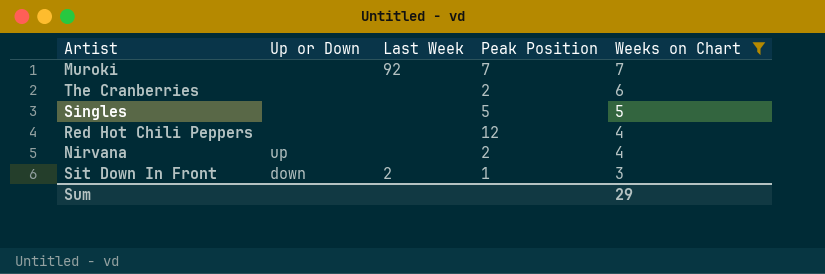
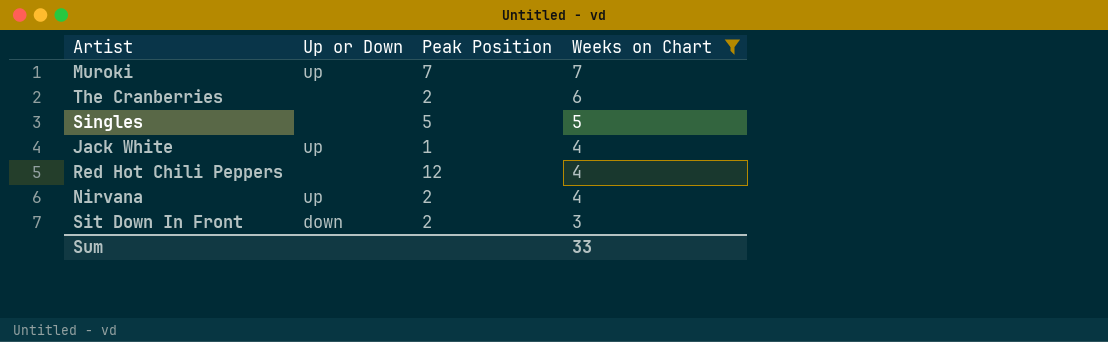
column Last Week | position: 3 -> none
Muroki | Up or Down: none -> up
row Jack White: none -> up | 1 | 4
Sit Down In Front | Peak Position: 1 -> 2
Sum | Weeks on Chart: 29 -> 33

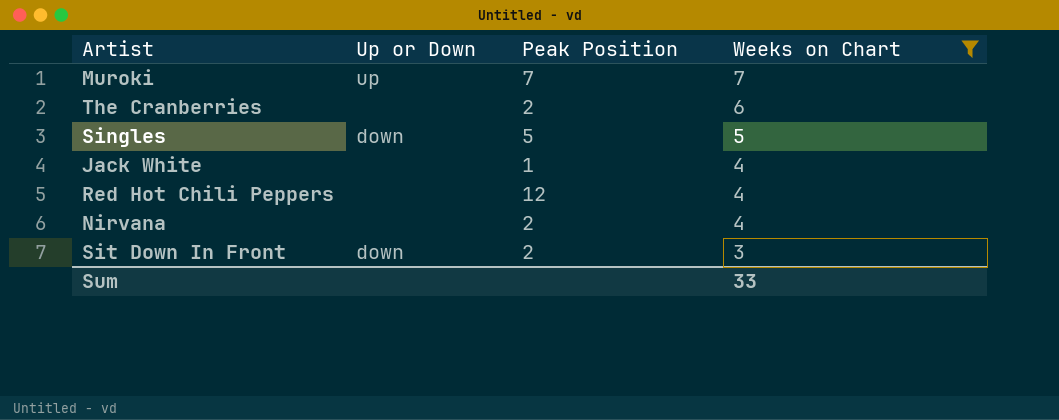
Singles | Up or Down: none -> down
Jack White | Up or Down: up -> none
Nirvana | Up or Down: up -> none

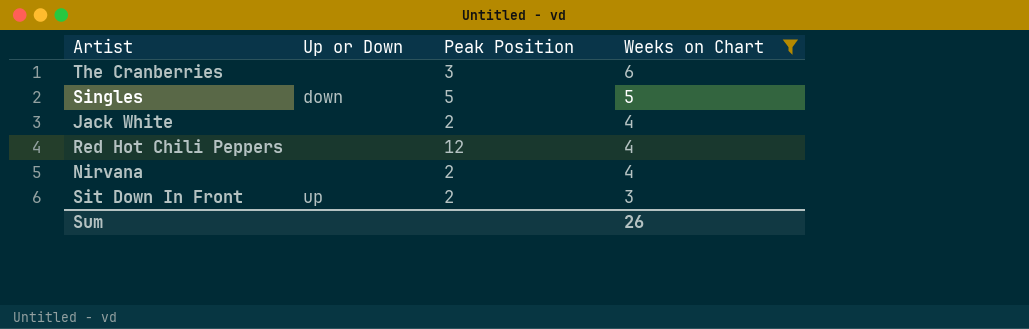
row Muroki: up | 7 | 7 -> none
The Cranberries | Peak Position: 2 -> 3
Jack White | Peak Position: 1 -> 2
Sit Down In Front | Up or Down: down -> up
Sum | Weeks on Chart: 33 -> 26

